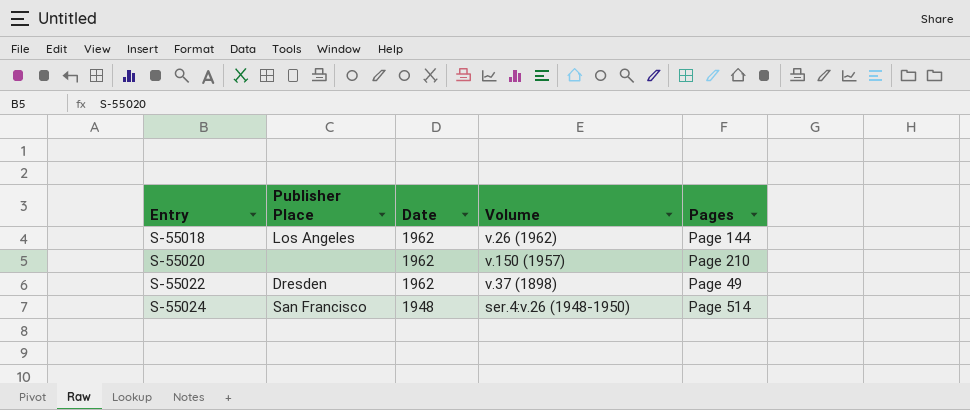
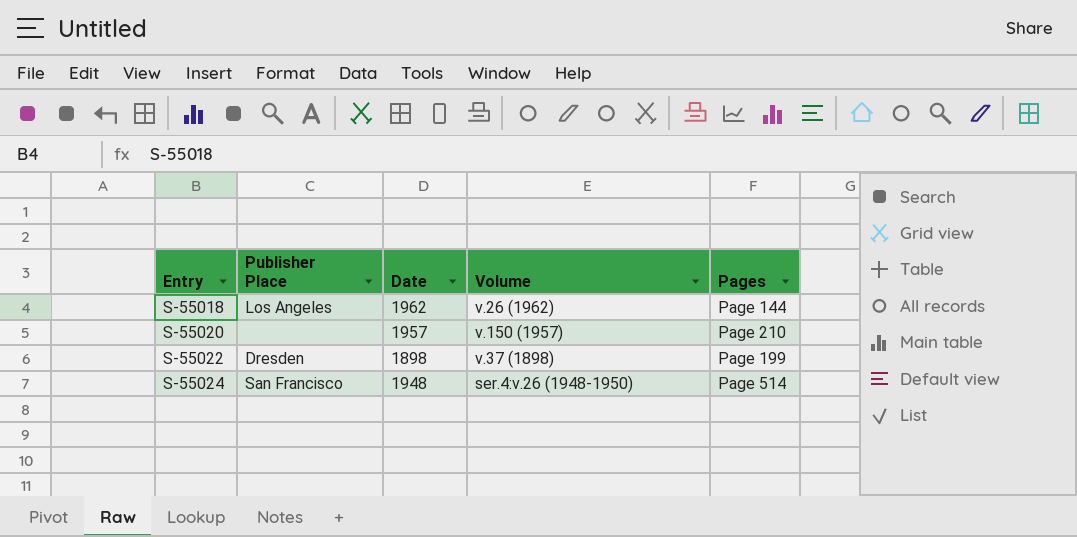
S-55020 | Date: 1962 -> 1957
S-55022 | Date: 1962 -> 1898
S-55022 | Pages: Page 49 -> Page 199

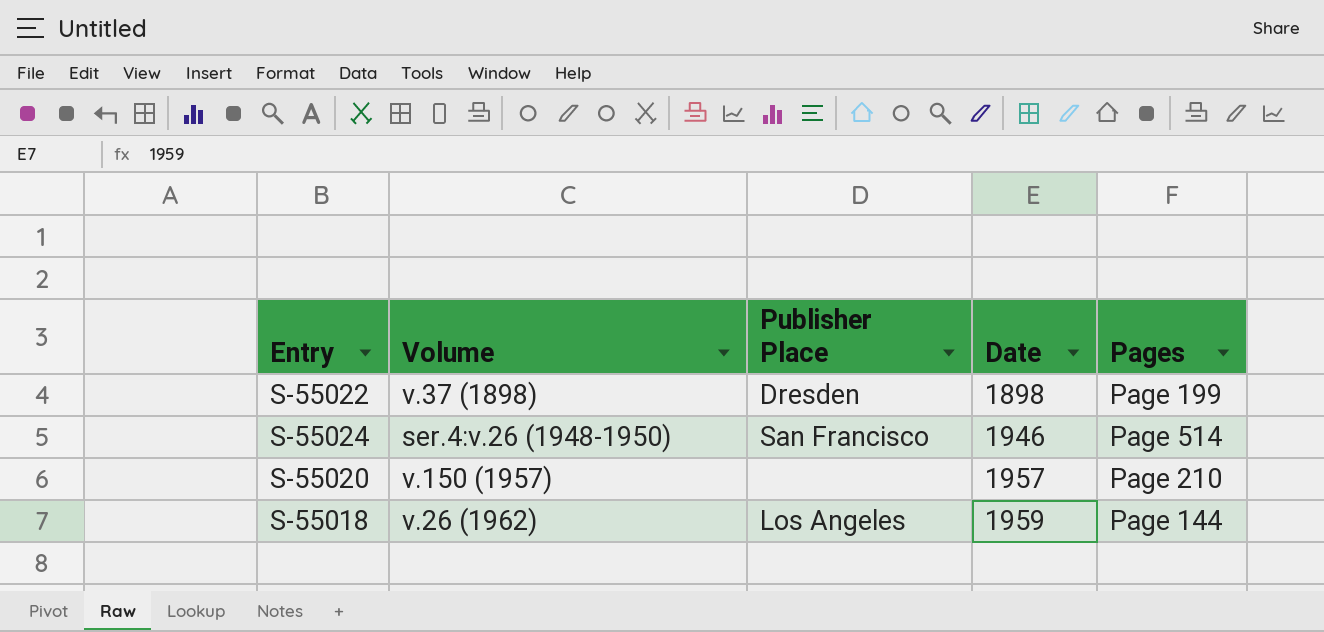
row order: Entry ascending -> Date ascending
column Volume | position: 4 -> 2
S-55024 | Date: 1948 -> 1946
S-55018 | Date: 1962 -> 1959

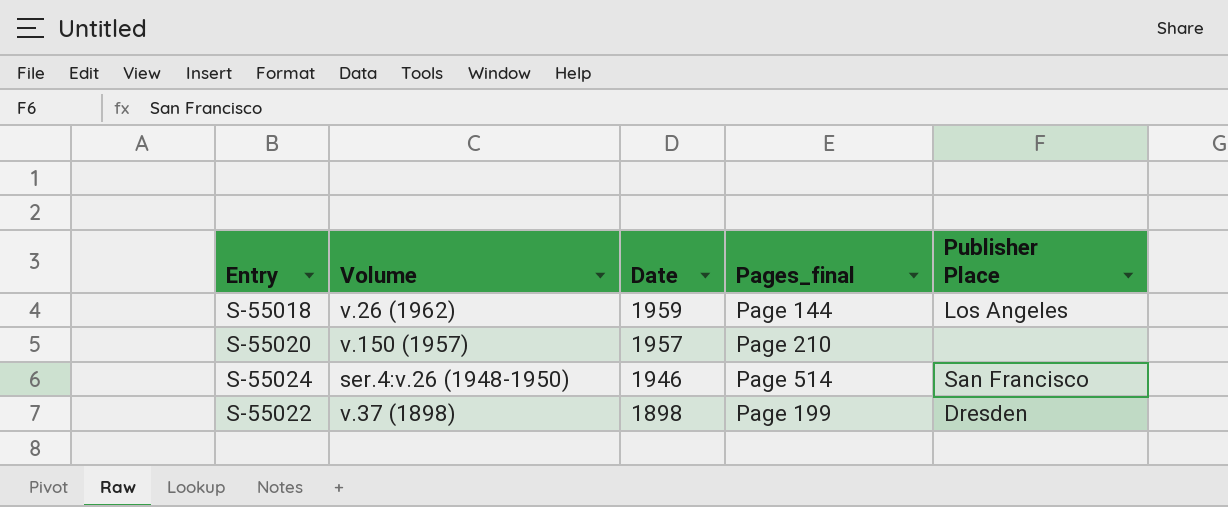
row order: Date ascending -> Date descending
column name: Pages -> Pages_final
column Publisher Place | position: 3 -> 5

